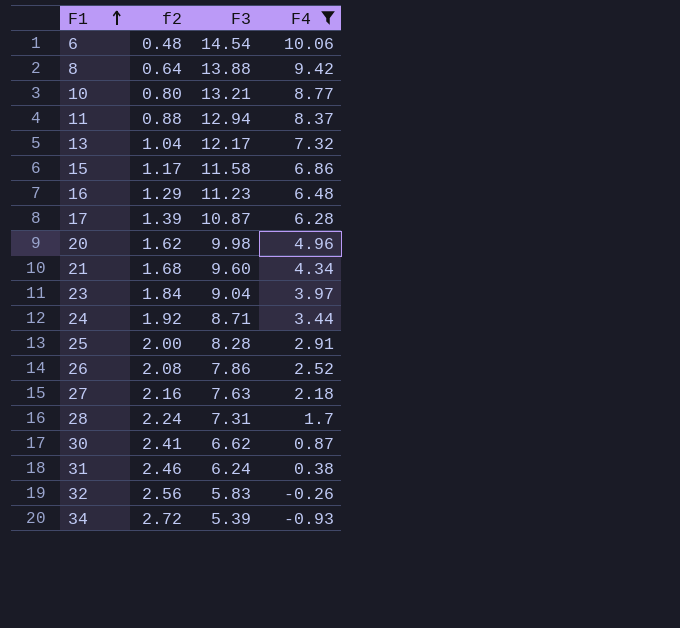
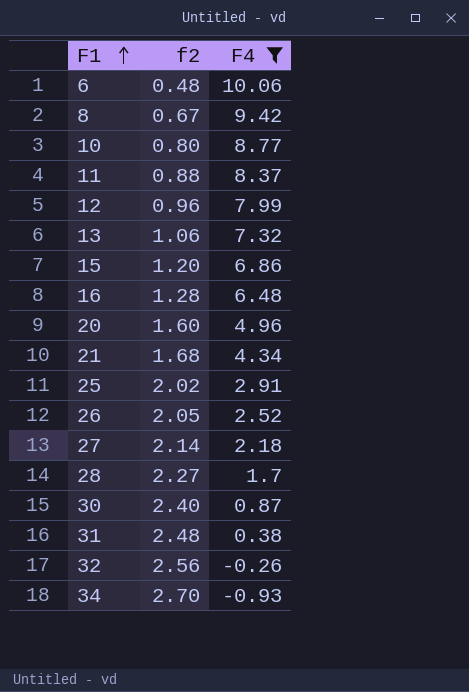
column F3 | position: 3 -> none
row 17: 1.39 | 10.87 | 6.28 -> none
row 23: 1.84 | 9.04 | 3.97 -> none
row 24: 1.92 | 8.71 | 3.44 -> none
8 | f2: 0.64 -> 0.67
row 12: none -> 0.96 | 7.99
13 | f2: 1.04 -> 1.06
15 | f2: 1.17 -> 1.20
16 | f2: 1.29 -> 1.28
20 | f2: 1.62 -> 1.60
25 | f2: 2.00 -> 2.02
26 | f2: 2.08 -> 2.05
27 | f2: 2.16 -> 2.14
28 | f2: 2.24 -> 2.27
30 | f2: 2.41 -> 2.40
31 | f2: 2.46 -> 2.48
34 | f2: 2.72 -> 2.70

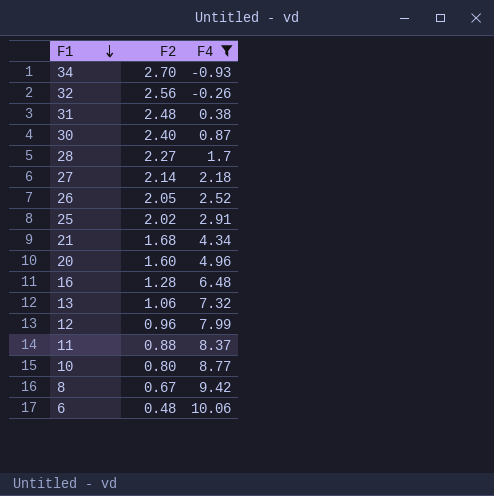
row order: F1 ascending -> F1 descending
column name: f2 -> F2
row 15: 1.20 | 6.86 -> none

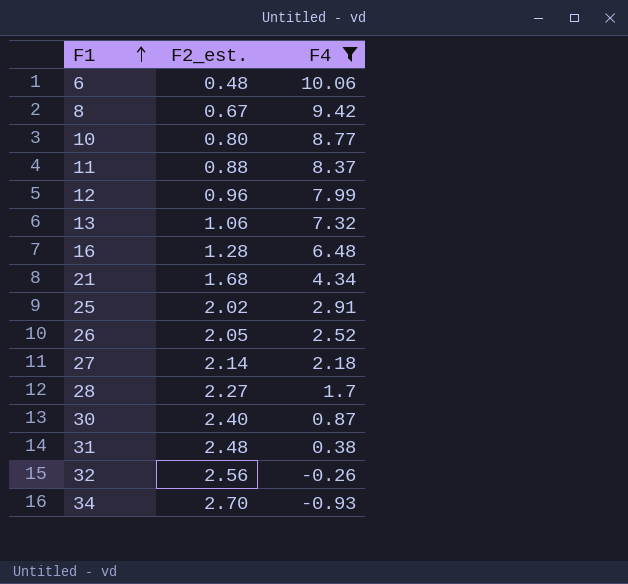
row order: F1 descending -> F1 ascending
column name: F2 -> F2_est.
row 20: 1.60 | 4.96 -> none

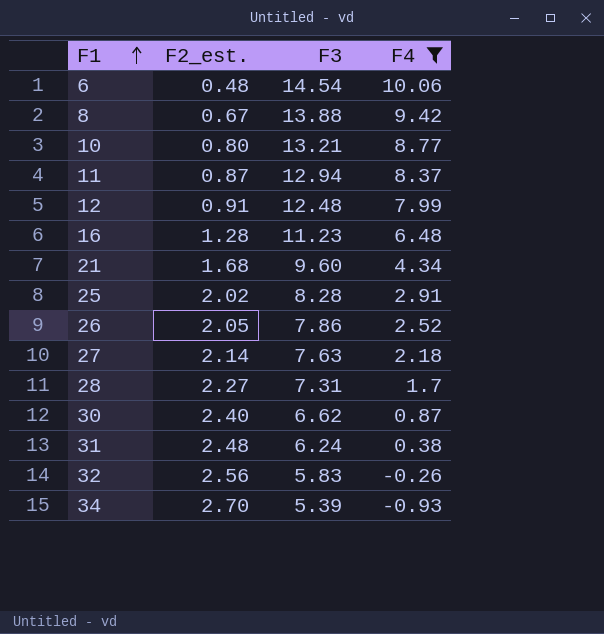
column F3 | position: none -> 3
row 13: 1.06 | 7.32 -> none
11 | F2_est.: 0.88 -> 0.87
12 | F2_est.: 0.96 -> 0.91

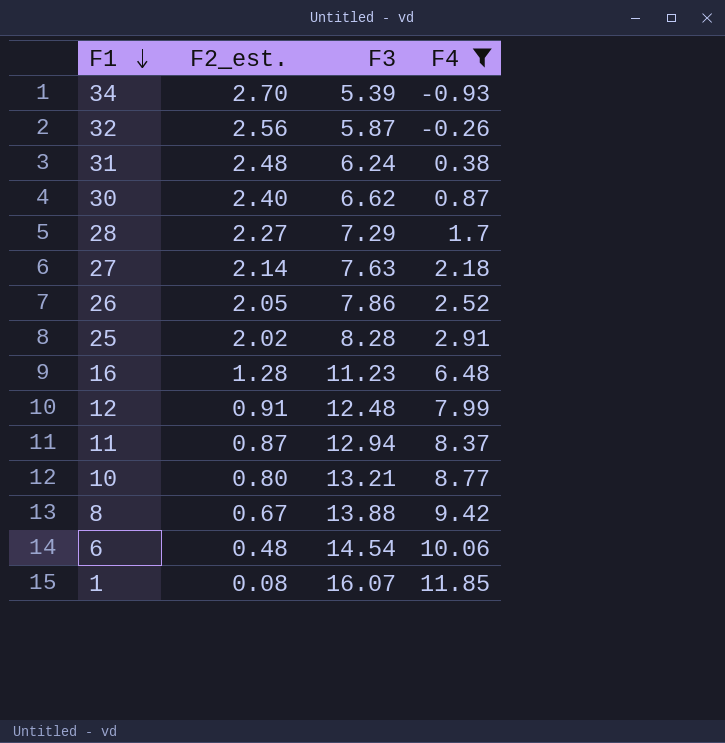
row order: F1 ascending -> F1 descending
row 21: 1.68 | 9.60 | 4.34 -> none
32 | F3: 5.83 -> 5.87
28 | F3: 7.31 -> 7.29
row 1: none -> 0.08 | 16.07 | 11.85

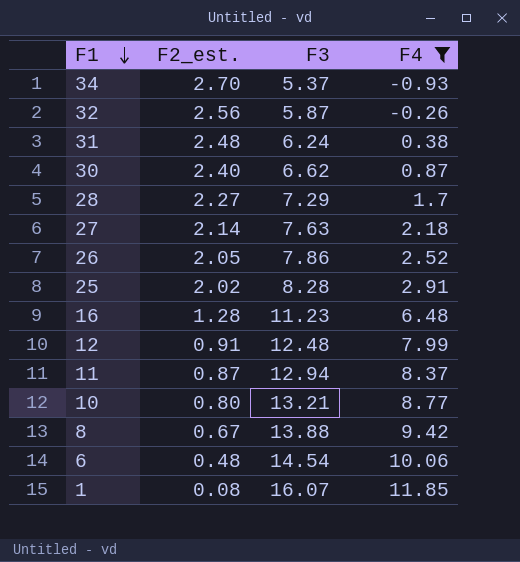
34 | F3: 5.39 -> 5.37

